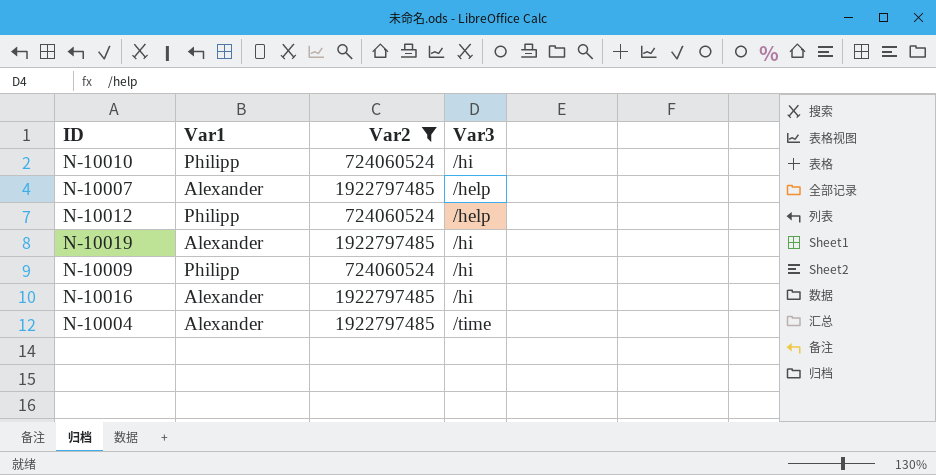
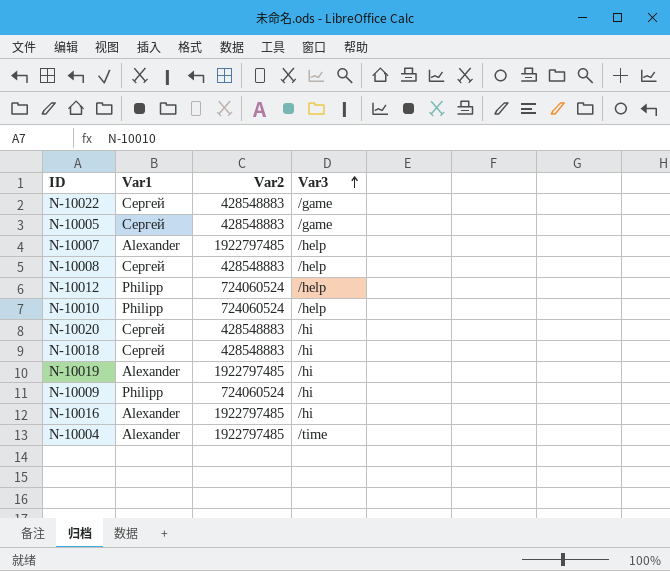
filter: Var2 != 428548883 -> none
row order: none -> Var3 ascending
N-10010 | Var3: /hi -> /help

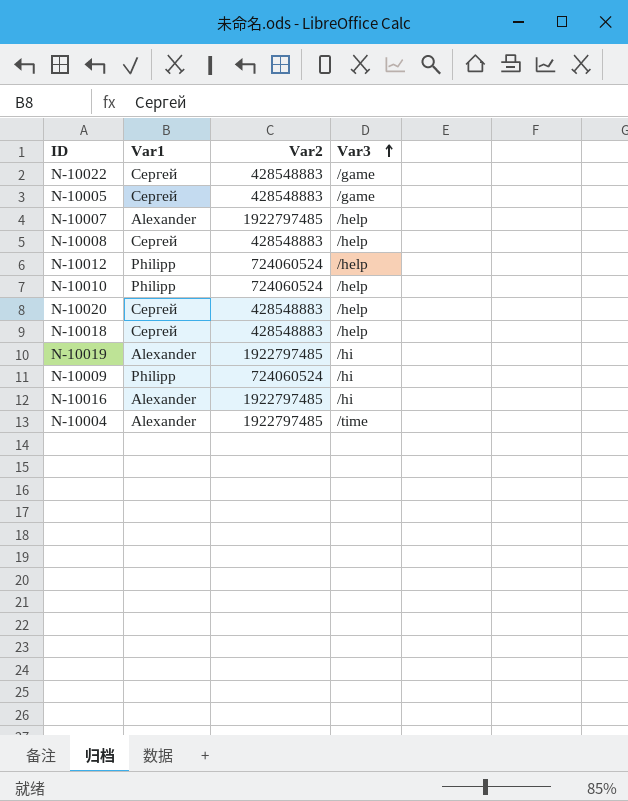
N-10020 | Var3: /hi -> /help
N-10018 | Var3: /hi -> /help

